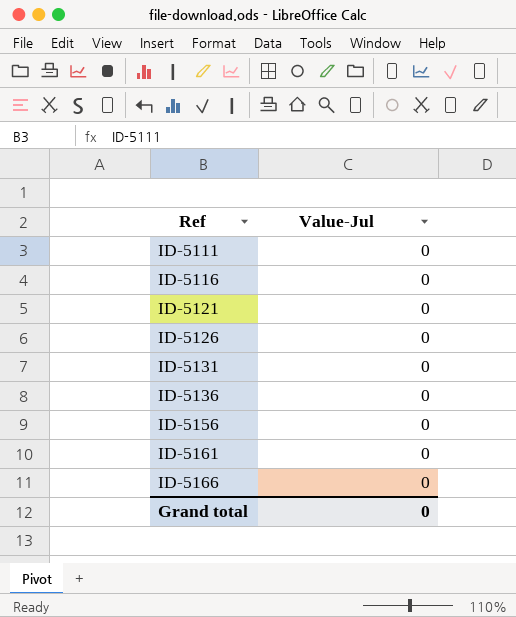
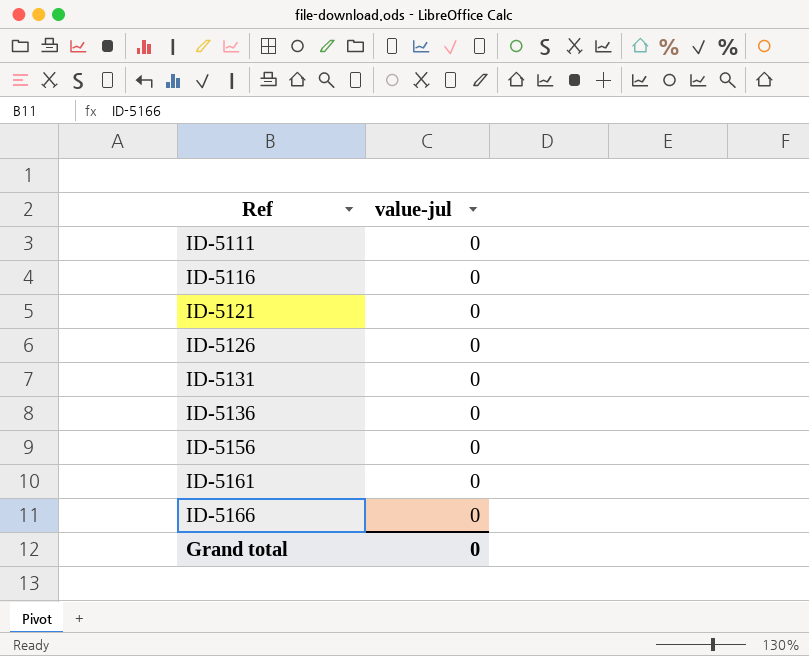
column name: Value-Jul -> value-jul

